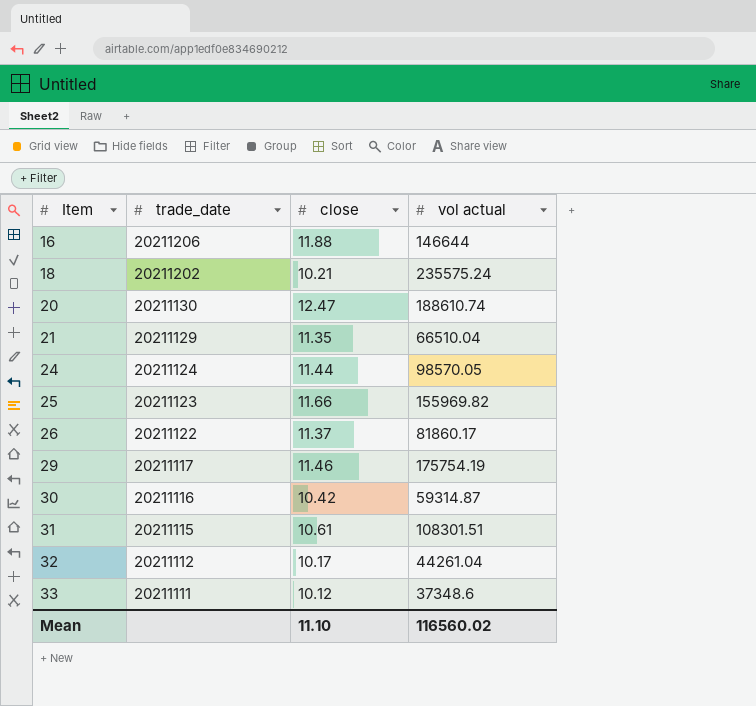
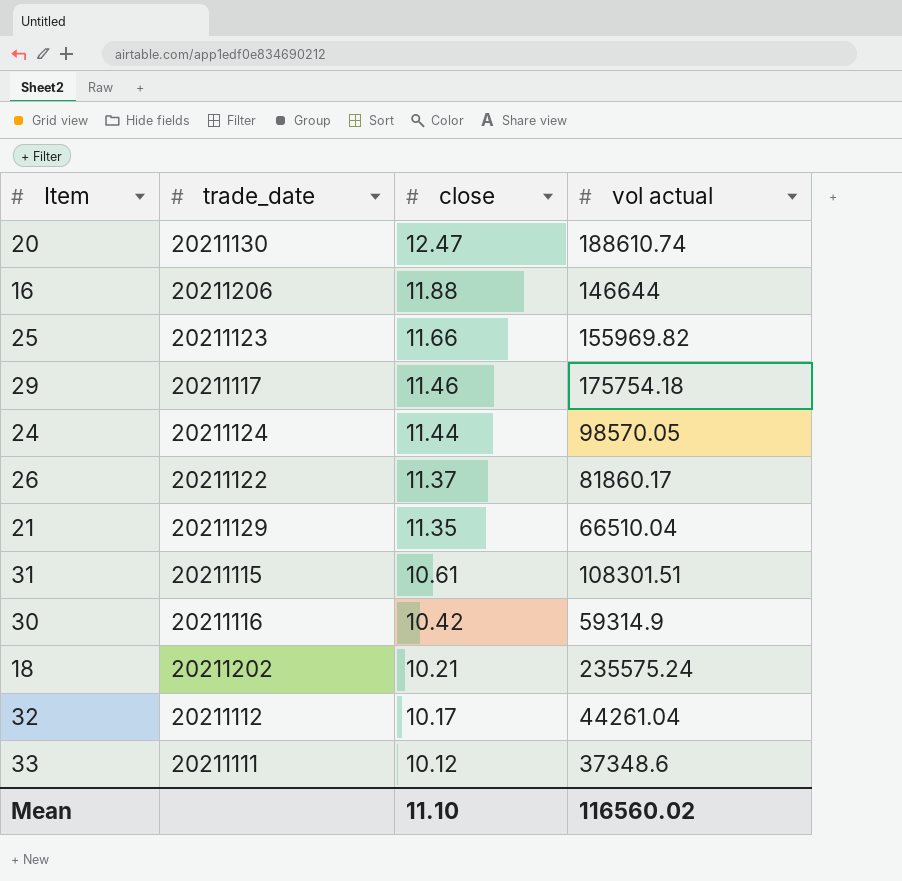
row order: Item ascending -> close descending
29 | vol actual: 175754.19 -> 175754.18
30 | vol actual: 59314.87 -> 59314.9

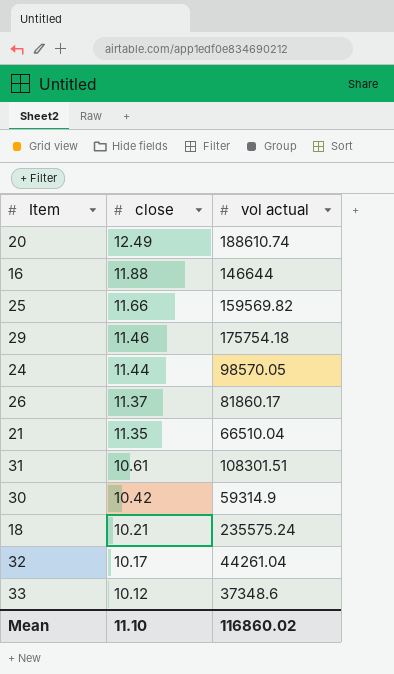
column trade_date | position: 2 -> none
20 | close: 12.47 -> 12.49
25 | vol actual: 155969.82 -> 159569.82
Mean | vol actual: 116560.02 -> 116860.02

